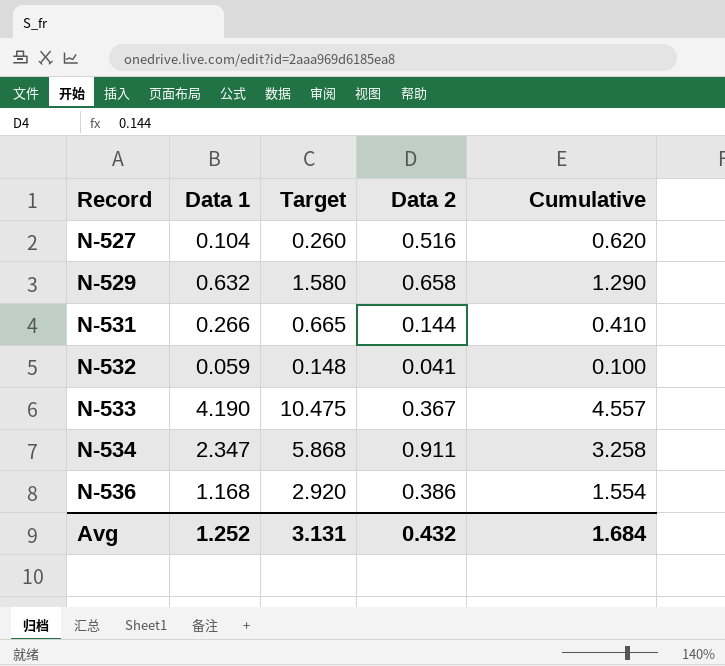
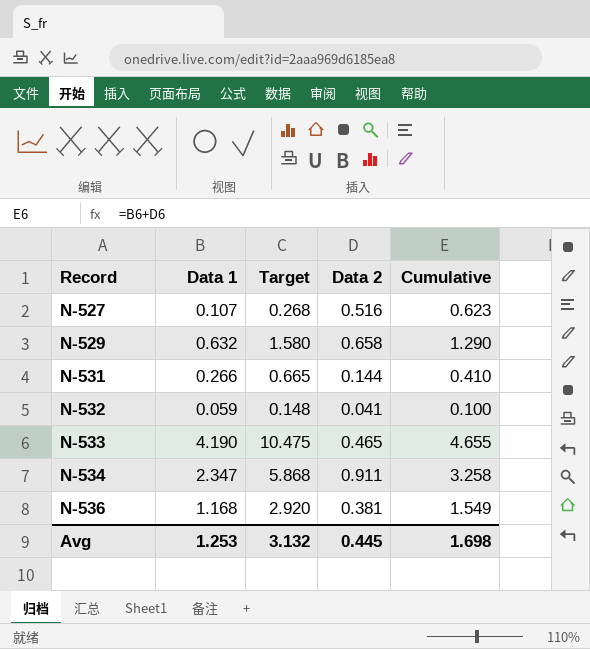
N-527 | Data 1: 0.104 -> 0.107
N-527 | Target: 0.260 -> 0.268
N-527 | Cumulative: 0.620 -> 0.623
N-533 | Data 2: 0.367 -> 0.465
N-533 | Cumulative: 4.557 -> 4.655
N-536 | Data 2: 0.386 -> 0.381
N-536 | Cumulative: 1.554 -> 1.549
Avg | Data 1: 1.252 -> 1.253
Avg | Target: 3.131 -> 3.132
Avg | Data 2: 0.432 -> 0.445
Avg | Cumulative: 1.684 -> 1.698

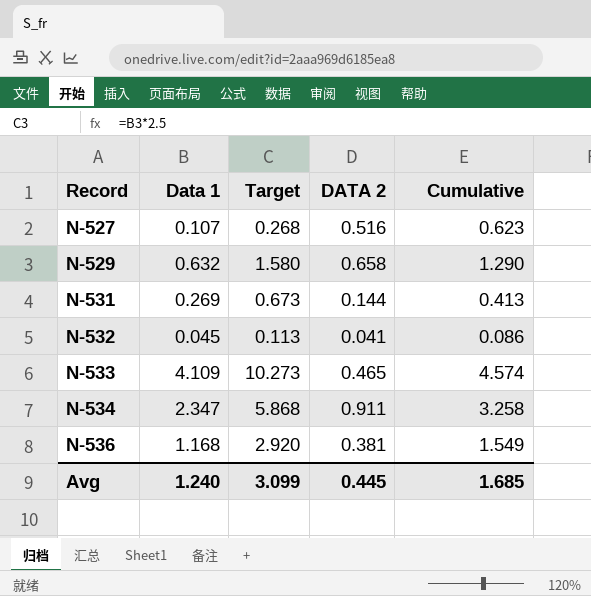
column name: Data 2 -> DATA 2
N-531 | Data 1: 0.266 -> 0.269
N-531 | Target: 0.665 -> 0.673
N-531 | Cumulative: 0.410 -> 0.413
N-532 | Data 1: 0.059 -> 0.045
N-532 | Target: 0.148 -> 0.113
N-532 | Cumulative: 0.100 -> 0.086
N-533 | Data 1: 4.190 -> 4.109
N-533 | Target: 10.475 -> 10.273
N-533 | Cumulative: 4.655 -> 4.574
Avg | Data 1: 1.253 -> 1.240
Avg | Target: 3.132 -> 3.099
Avg | Cumulative: 1.698 -> 1.685

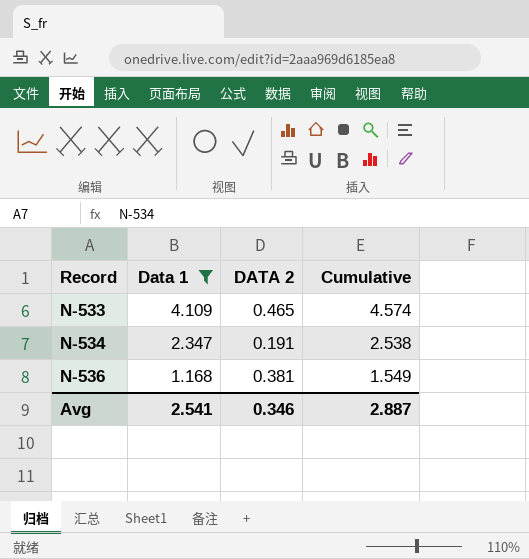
filter: none -> Data 1 >= 1.168
column Target | formula: [Data 1] * 2.5 -> none
N-534 | DATA 2: 0.911 -> 0.191
N-534 | Cumulative: 3.258 -> 2.538
Avg | Data 1: 1.240 -> 2.541
Avg | DATA 2: 0.445 -> 0.346
Avg | Cumulative: 1.685 -> 2.887

